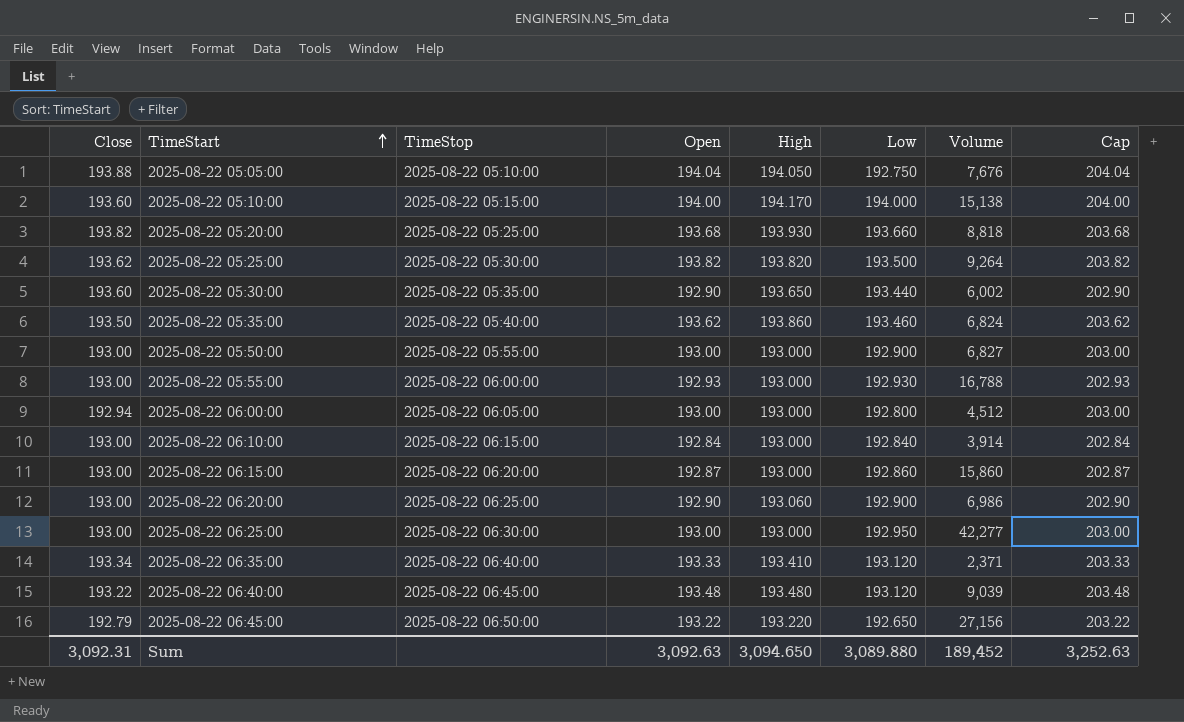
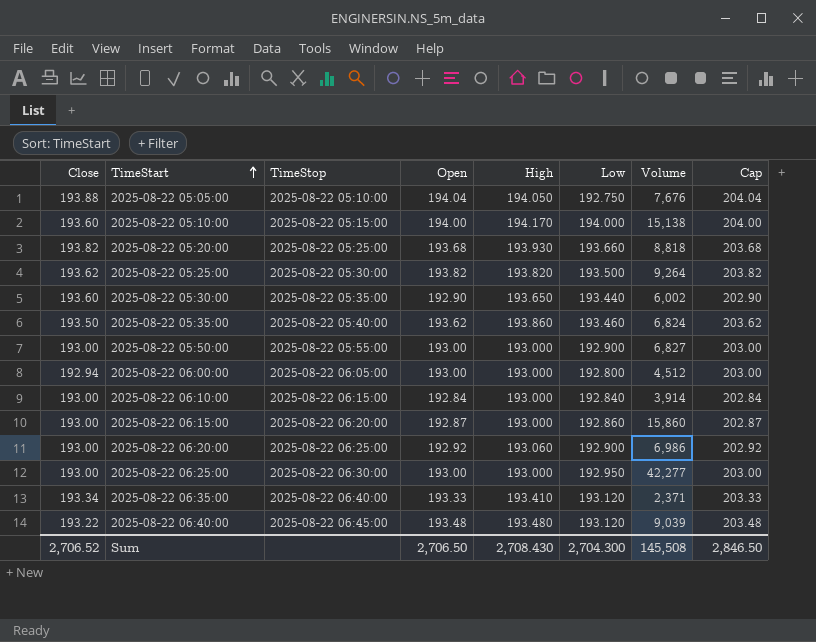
row 2025-08-22 05:55:00: 193.00 | 2025-08-22 06:00:00 | 192.93 | 193.000 | 192.930 | 16,788 | 202.93 -> none
row 2025-08-22 06:45:00: 192.79 | 2025-08-22 06:50:00 | 193.22 | 193.220 | 192.650 | 27,156 | 203.22 -> none
2025-08-22 06:20:00 | Open: 192.90 -> 192.92
2025-08-22 06:20:00 | Cap: 202.90 -> 202.92
Sum | Close: 3,092.31 -> 2,706.52
Sum | Open: 3,092.63 -> 2,706.50
Sum | High: 3,094.650 -> 2,708.430
Sum | Low: 3,089.880 -> 2,704.300
Sum | Volume: 189,452 -> 145,508
Sum | Cap: 3,252.63 -> 2,846.50

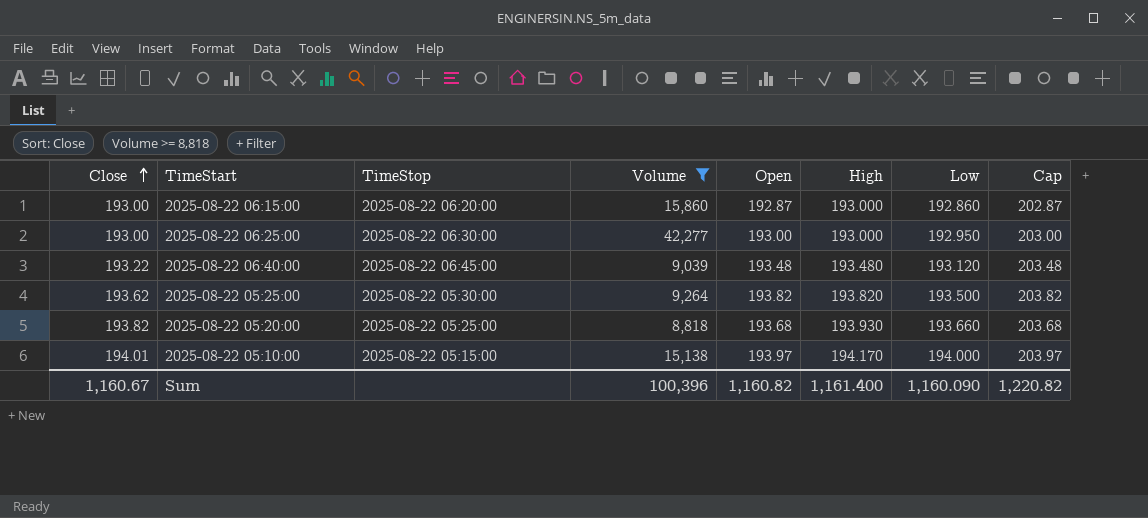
filter: none -> Volume >= 8,818
row order: TimeStart ascending -> Close ascending
column Volume | position: 7 -> 4
2025-08-22 05:10:00 | Close: 193.60 -> 194.01
2025-08-22 05:10:00 | Open: 194.00 -> 193.97
2025-08-22 05:10:00 | Cap: 204.00 -> 203.97
Sum | Close: 2,706.52 -> 1,160.67
Sum | Volume: 145,508 -> 100,396
Sum | Open: 2,706.50 -> 1,160.82
Sum | High: 2,708.430 -> 1,161.400
Sum | Low: 2,704.300 -> 1,160.090
Sum | Cap: 2,846.50 -> 1,220.82

